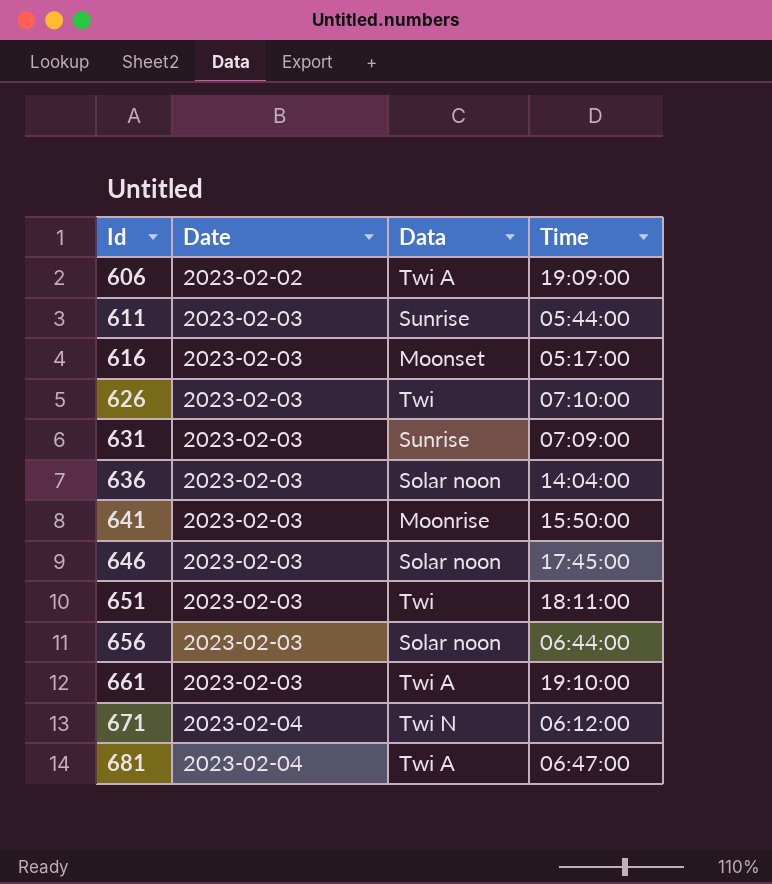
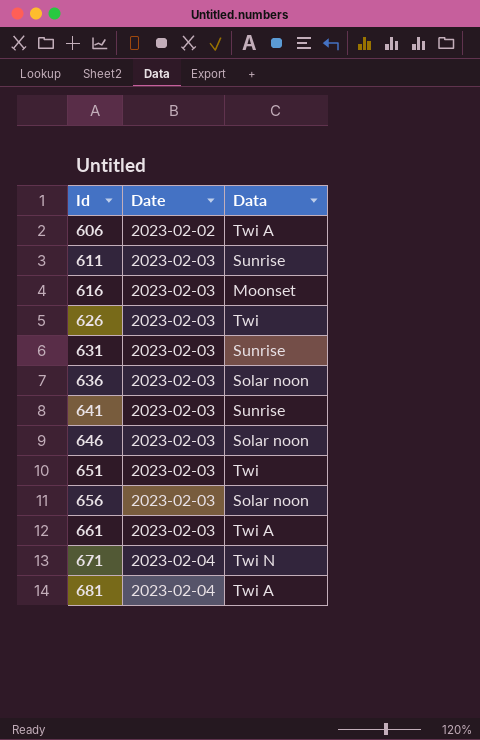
column Time | position: 4 -> none
641 | Data: Moonrise -> Sunrise

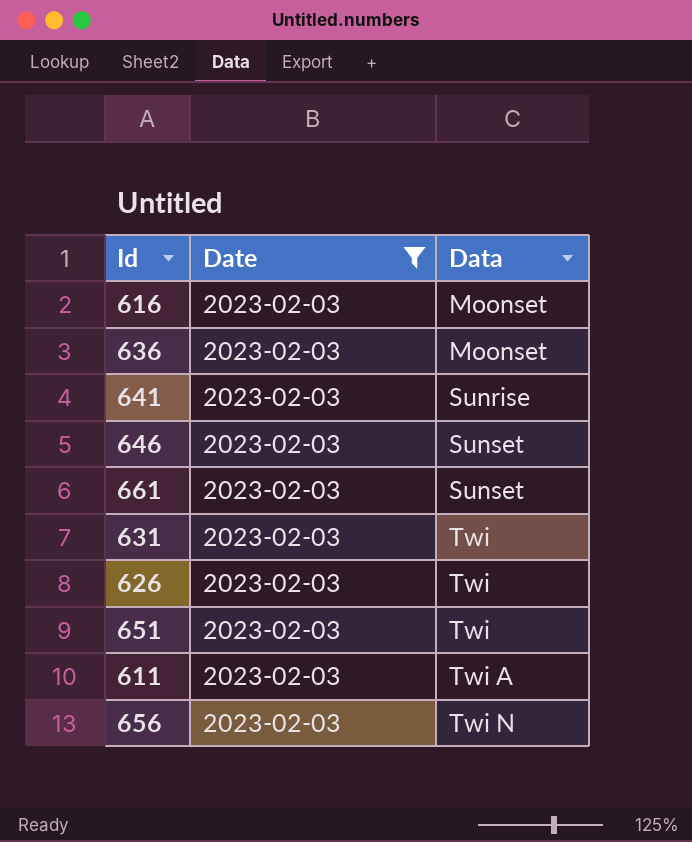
filter: none -> Date = 2023-02-03
row order: Id ascending -> Data ascending
636 | Data: Solar noon -> Moonset
646 | Data: Solar noon -> Sunset
661 | Data: Twi A -> Sunset
631 | Data: Sunrise -> Twi
611 | Data: Sunrise -> Twi A
656 | Data: Solar noon -> Twi N

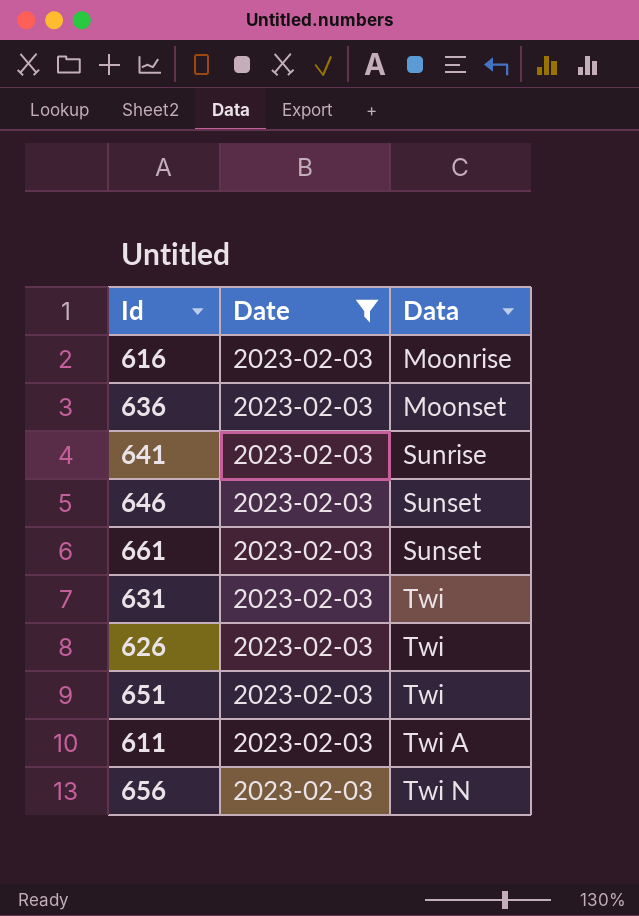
616 | Data: Moonset -> Moonrise

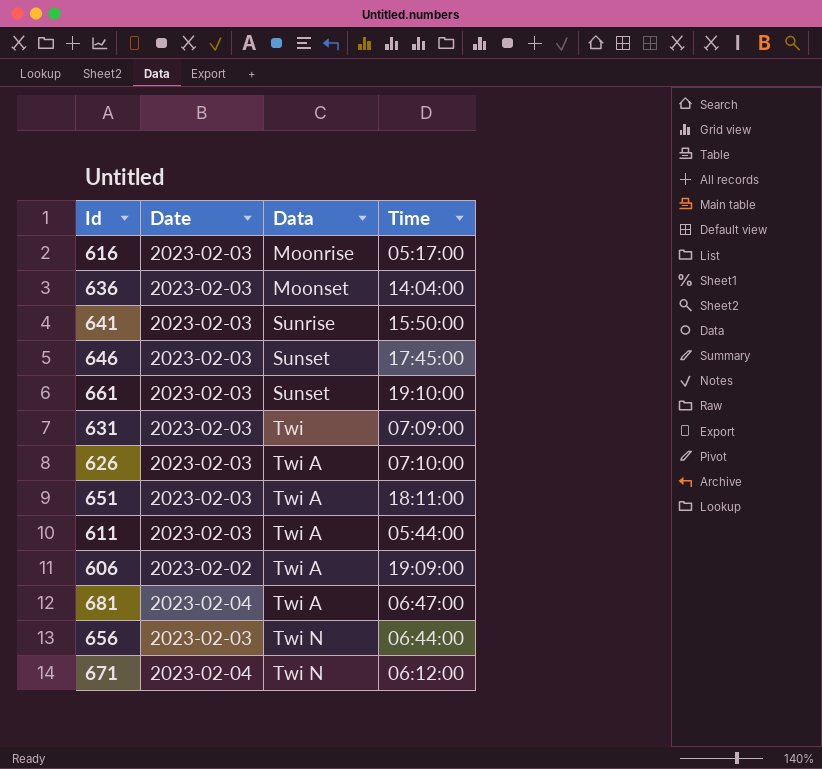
filter: Date = 2023-02-03 -> none
column Time | position: none -> 4
626 | Data: Twi -> Twi A
651 | Data: Twi -> Twi A

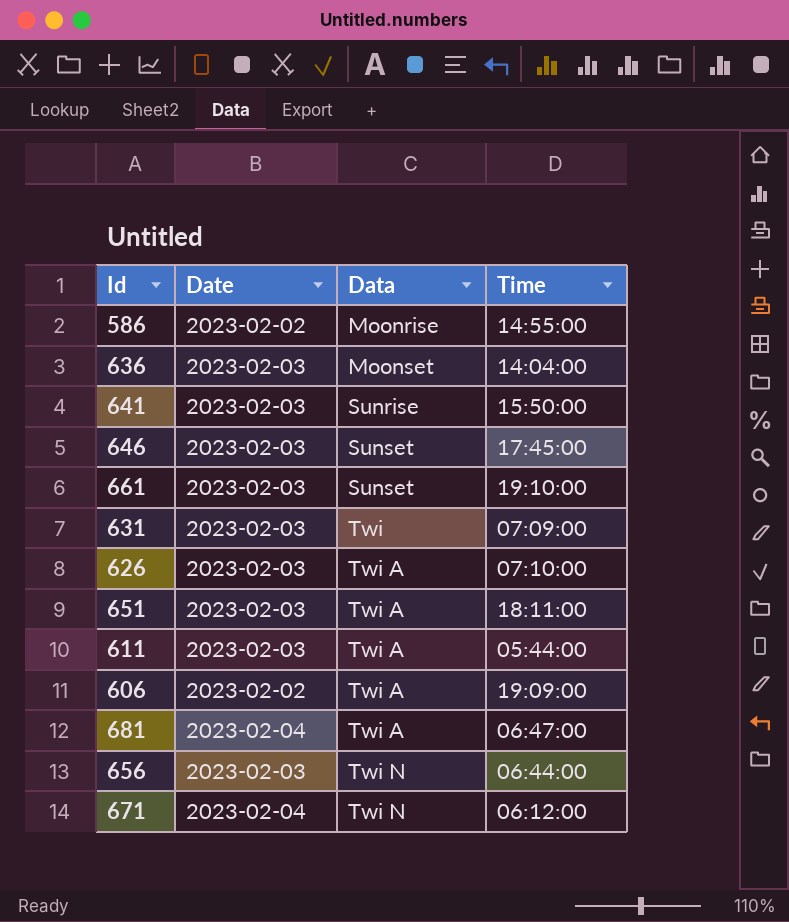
row 616: 2023-02-03 | Moonrise | 05:17:00 -> none
row 586: none -> 2023-02-02 | Moonrise | 14:55:00

